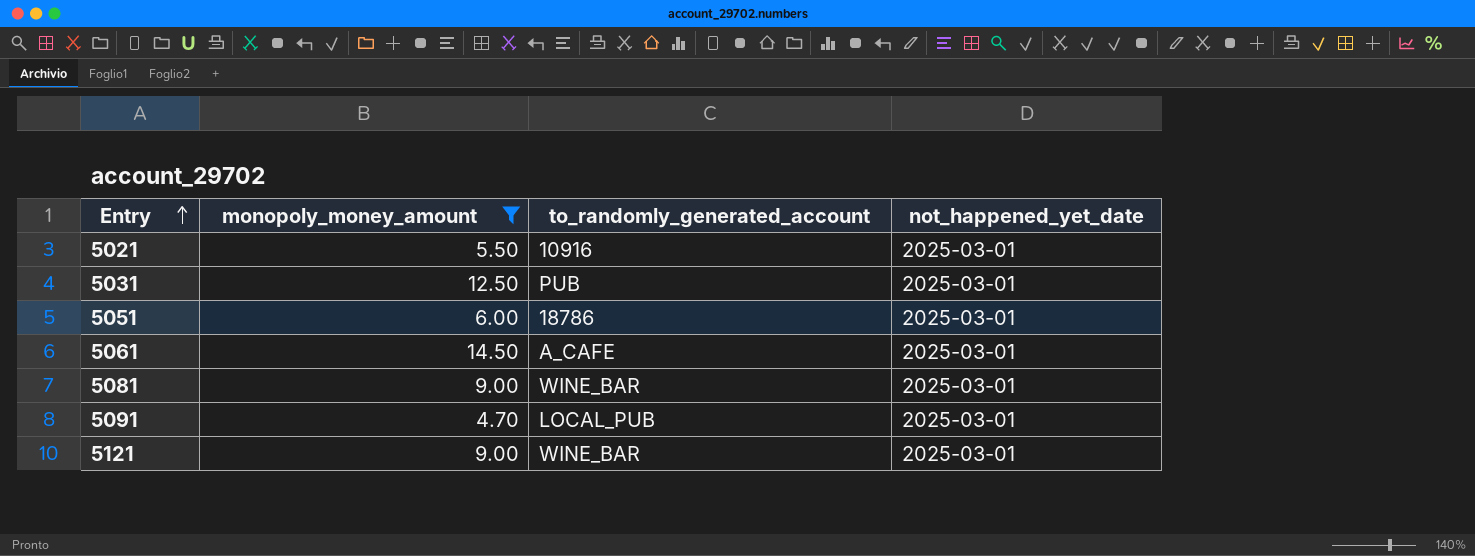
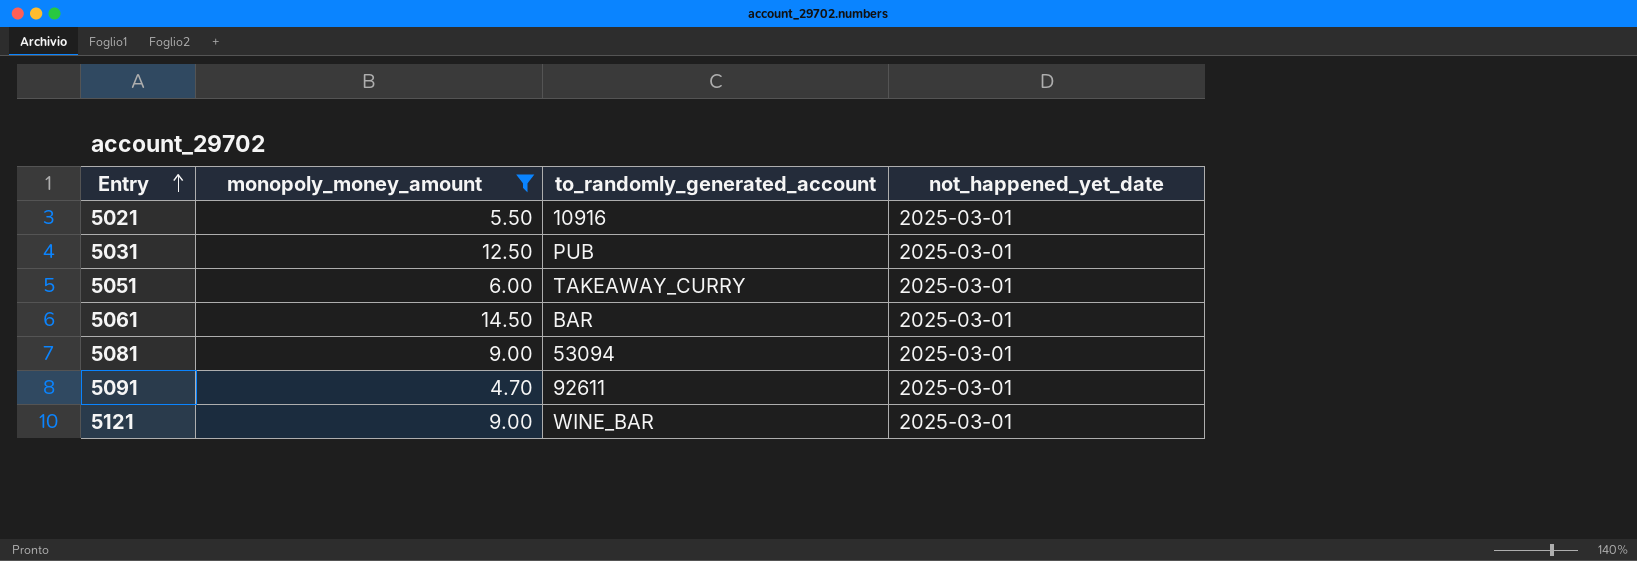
5051 | to_randomly_generated_account: 18786 -> TAKEAWAY_CURRY
5061 | to_randomly_generated_account: A_CAFE -> BAR
5081 | to_randomly_generated_account: WINE_BAR -> 53094
5091 | to_randomly_generated_account: LOCAL_PUB -> 92611

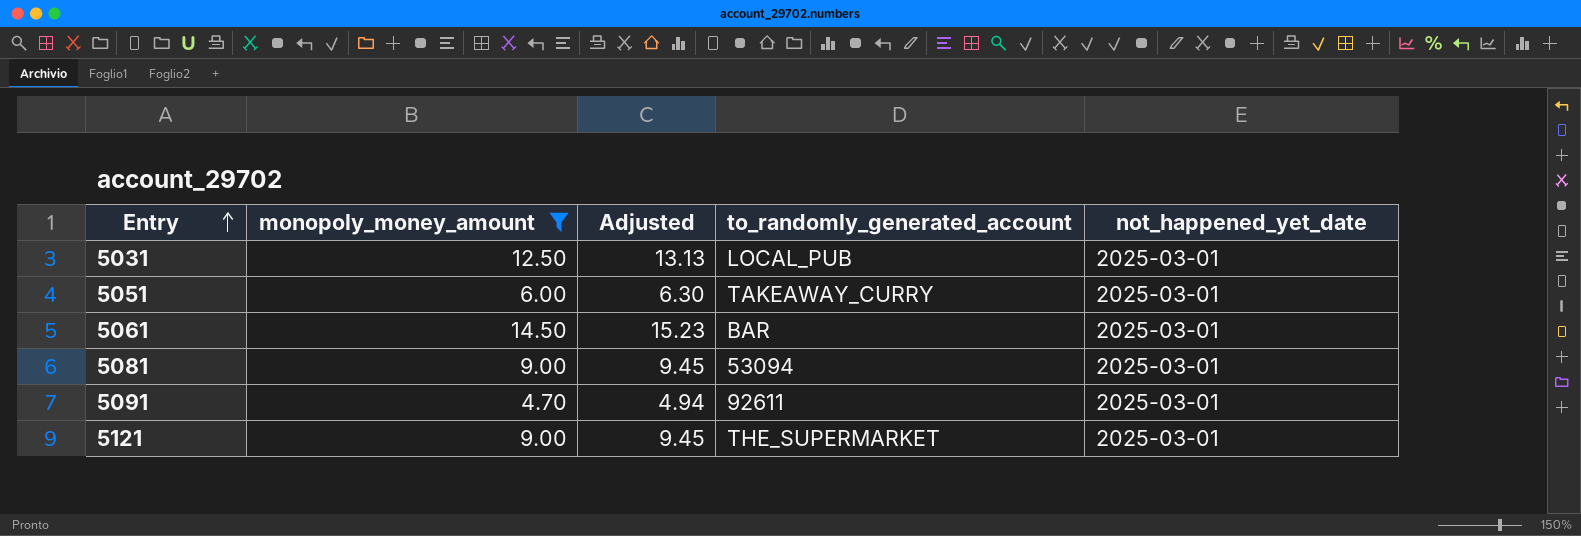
column Adjusted | formula: none -> [monopoly_money_amount] * 1.05
row 5021: 5.50 | 10916 | 2025-03-01 -> none
5031 | to_randomly_generated_account: PUB -> LOCAL_PUB
5121 | to_randomly_generated_account: WINE_BAR -> THE_SUPERMARKET

